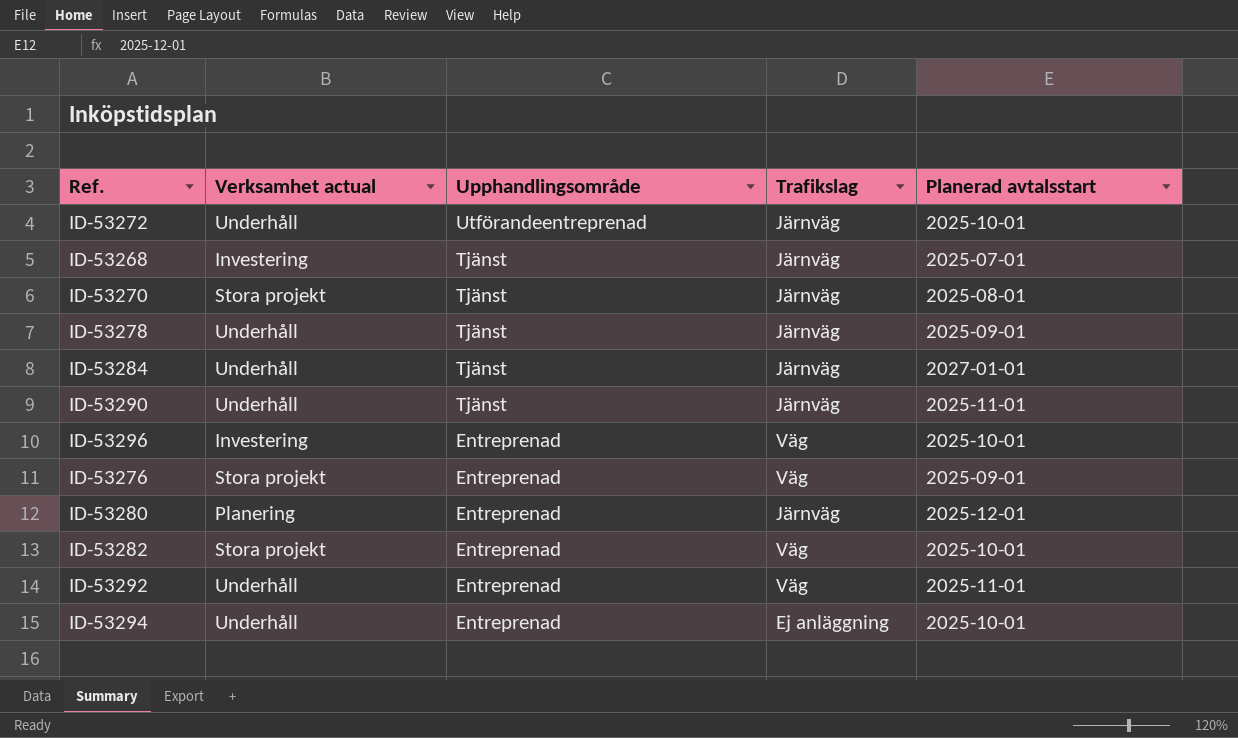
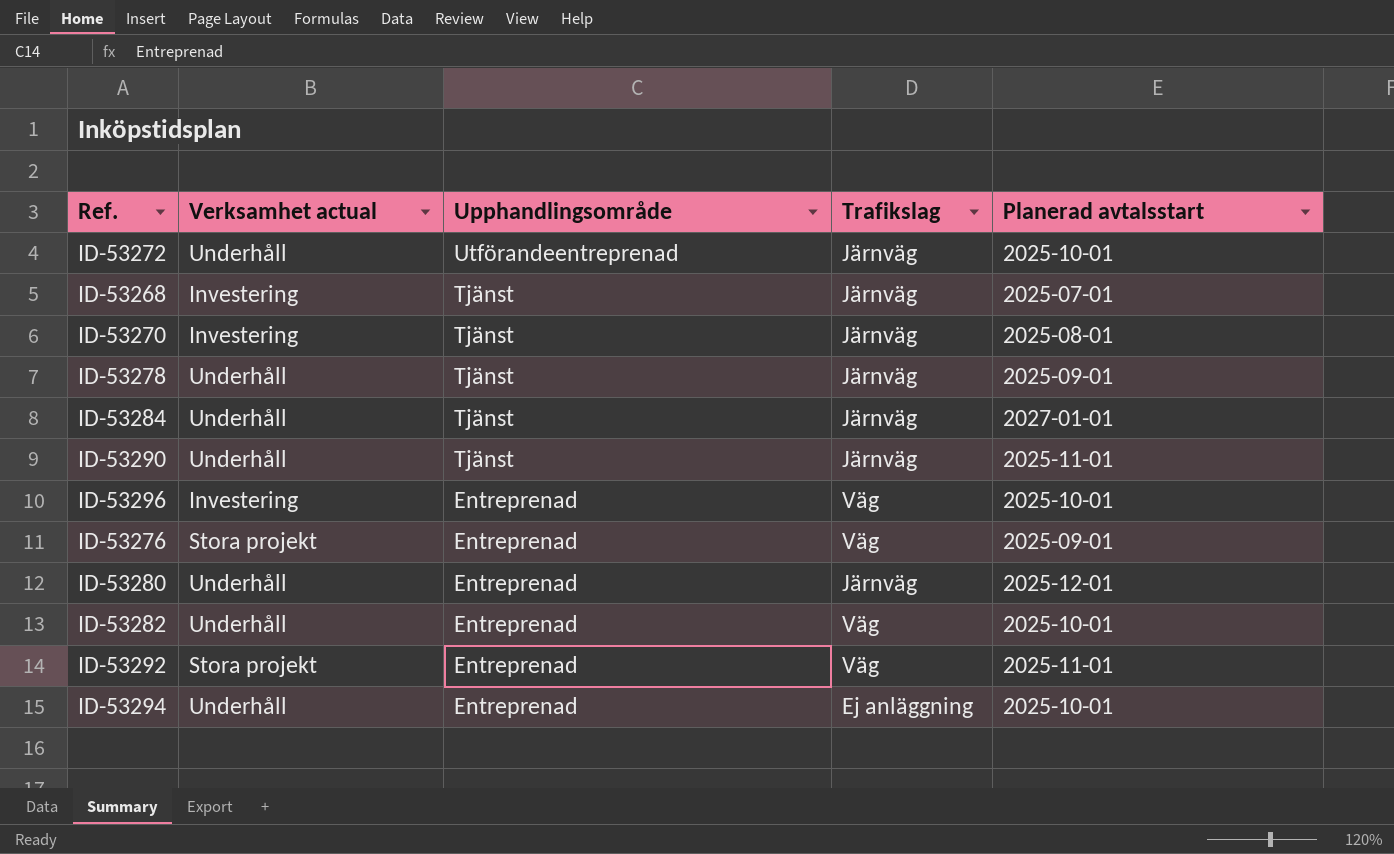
ID-53270 | Verksamhet actual: Stora projekt -> Investering
ID-53280 | Verksamhet actual: Planering -> Underhåll
ID-53282 | Verksamhet actual: Stora projekt -> Underhåll
ID-53292 | Verksamhet actual: Underhåll -> Stora projekt

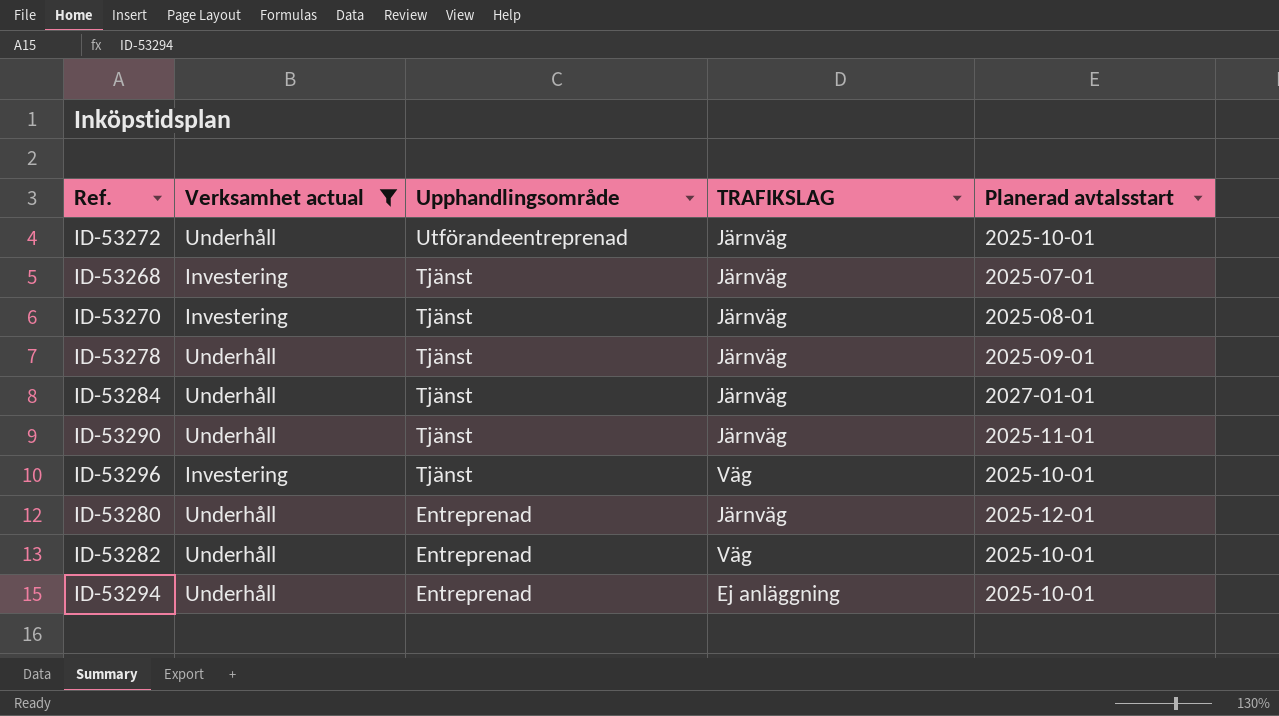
filter: none -> Verksamhet actual != Stora projekt
column name: Trafikslag -> TRAFIKSLAG
ID-53296 | Upphandlingsområde: Entreprenad -> Tjänst

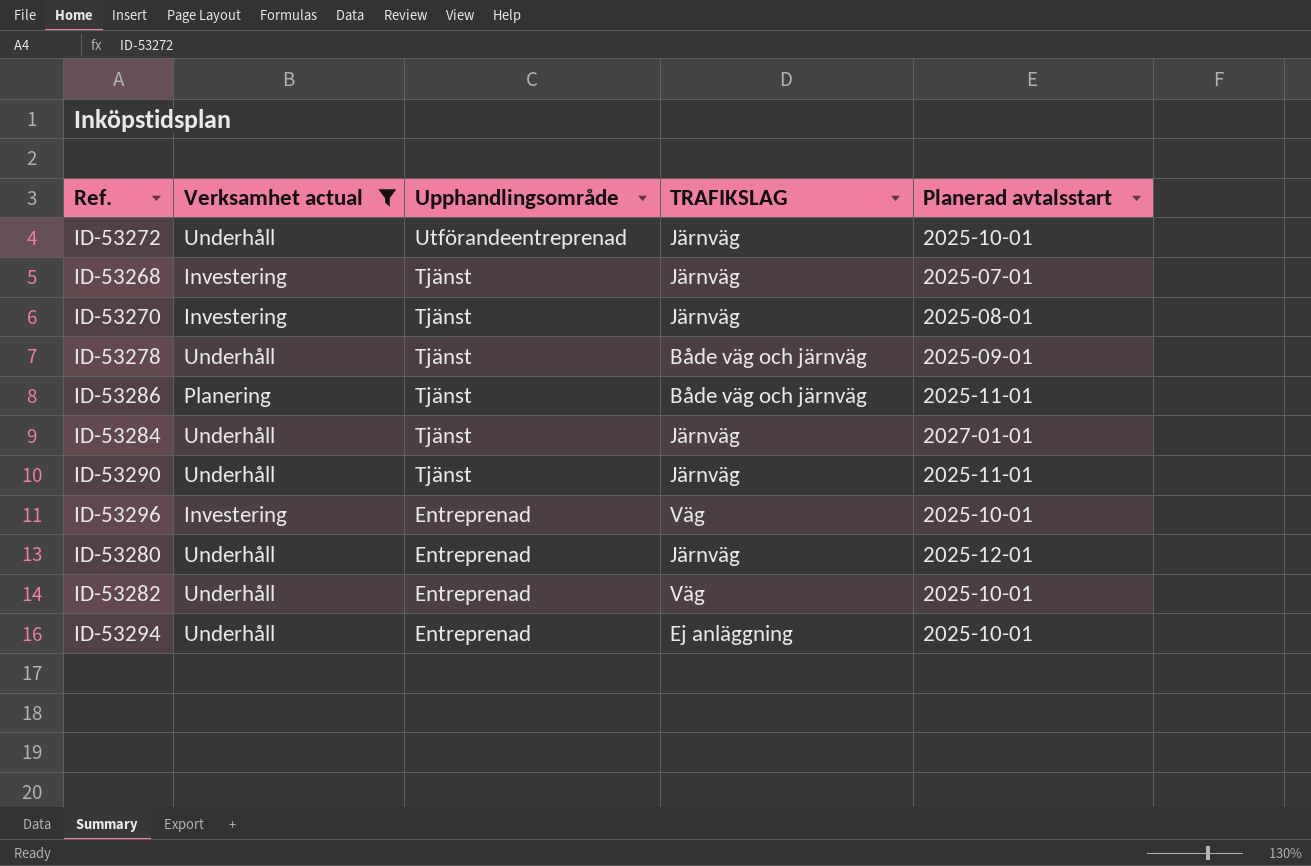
ID-53278 | TRAFIKSLAG: Järnväg -> Både väg och järnväg
row ID-53286: none -> Planering | Tjänst | Både väg och järnväg | 2025-11-01
ID-53296 | Upphandlingsområde: Tjänst -> Entreprenad

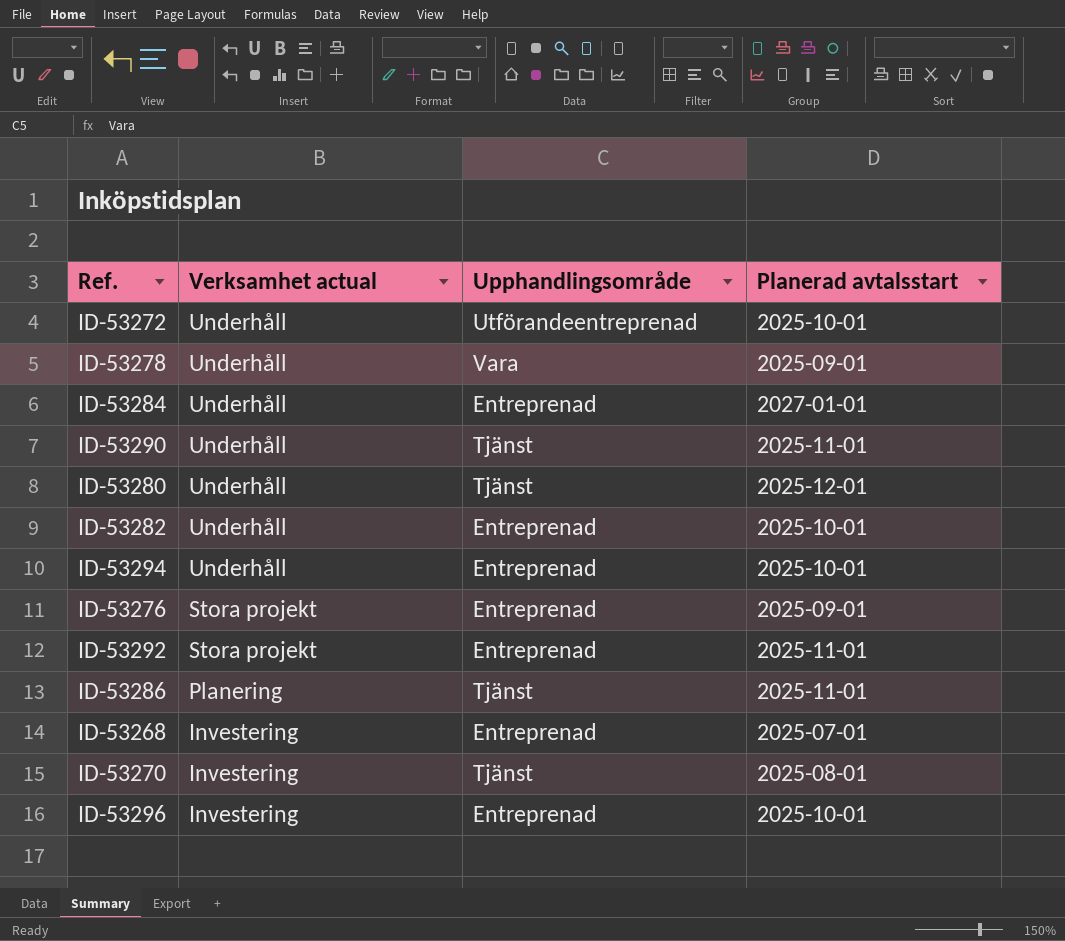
filter: Verksamhet actual != Stora projekt -> none
row order: Upphandlingsområde descending -> Verksamhet actual descending
column TRAFIKSLAG | position: 4 -> none
ID-53278 | Upphandlingsområde: Tjänst -> Vara
ID-53284 | Upphandlingsområde: Tjänst -> Entreprenad
ID-53280 | Upphandlingsområde: Entreprenad -> Tjänst
ID-53268 | Upphandlingsområde: Tjänst -> Entreprenad

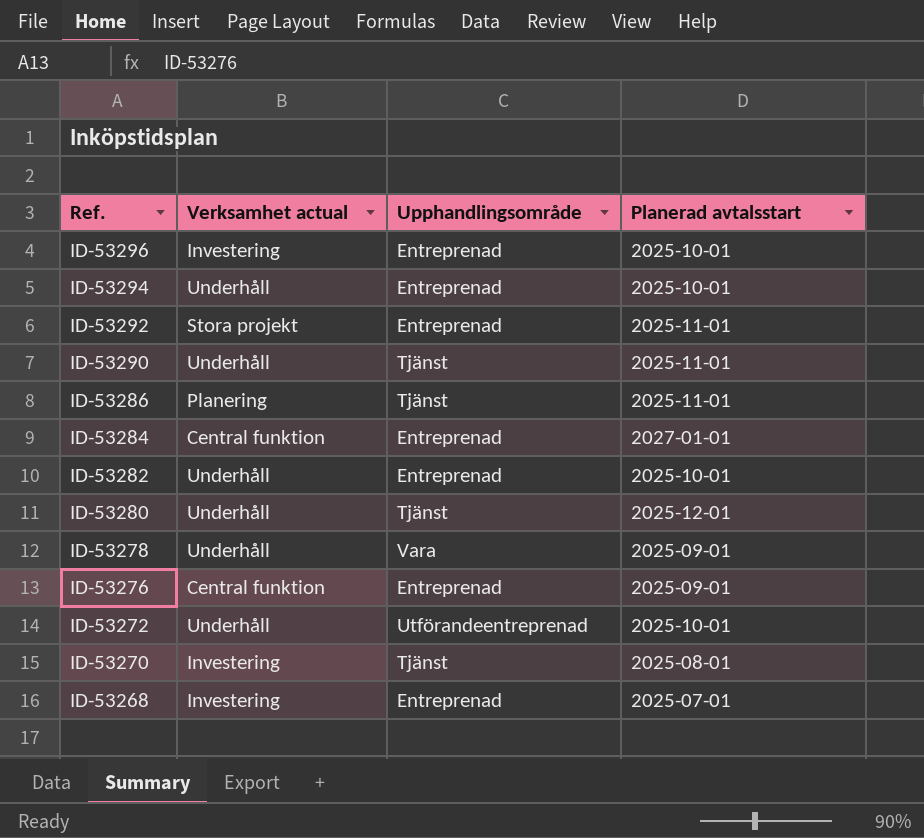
row order: Verksamhet actual descending -> Ref. descending
ID-53284 | Verksamhet actual: Underhåll -> Central funktion
ID-53276 | Verksamhet actual: Stora projekt -> Central funktion

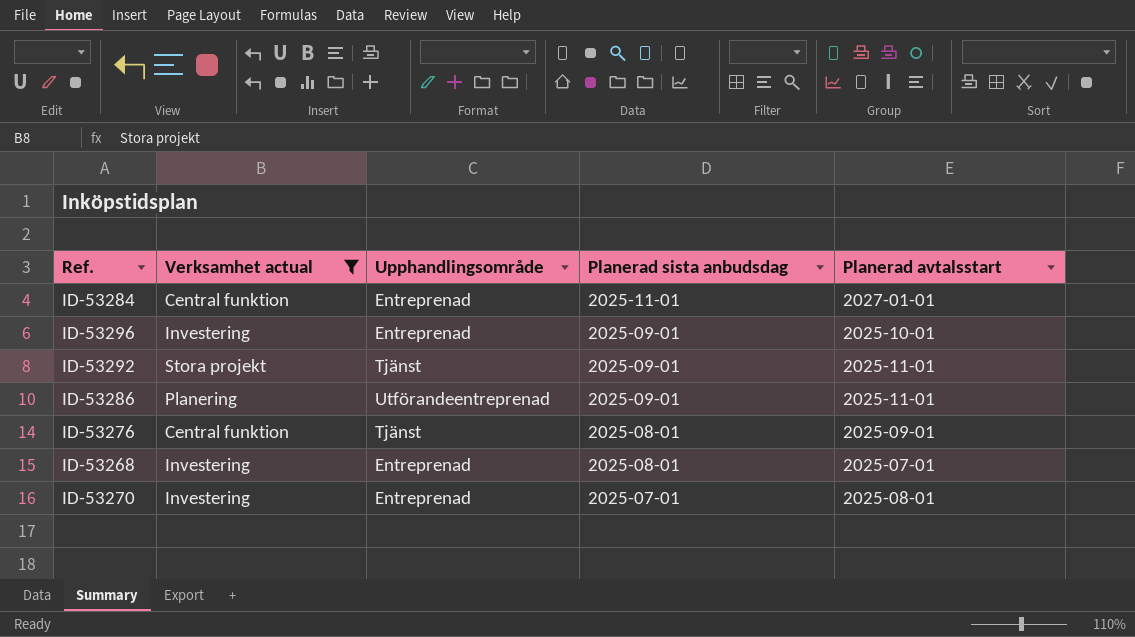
filter: none -> Verksamhet actual != Underhåll
row order: Ref. descending -> Planerad sista anbudsdag descending
column Planerad sista anbudsdag | position: none -> 4
ID-53292 | Upphandlingsområde: Entreprenad -> Tjänst
ID-53286 | Upphandlingsområde: Tjänst -> Utförandeentreprenad
ID-53276 | Upphandlingsområde: Entreprenad -> Tjänst
ID-53270 | Upphandlingsområde: Tjänst -> Entreprenad

